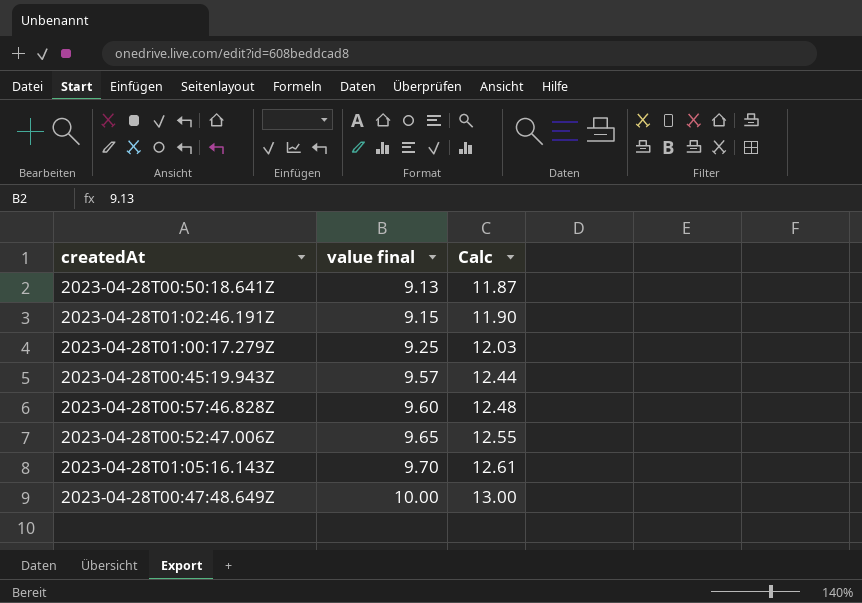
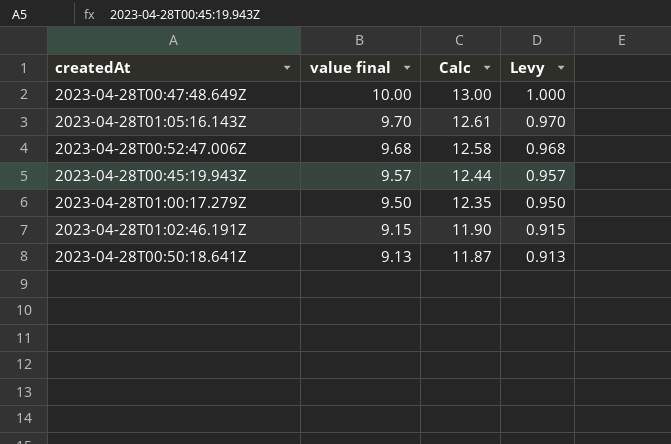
row order: value final ascending -> value final descending
column Levy | formula: none -> [value final] * 0.1
row 2023-04-28T00:57:46.828Z: 9.60 | 12.48 -> none
2023-04-28T00:52:47.006Z | value final: 9.65 -> 9.68
2023-04-28T00:52:47.006Z | Calc: 12.55 -> 12.58
2023-04-28T01:00:17.279Z | value final: 9.25 -> 9.50
2023-04-28T01:00:17.279Z | Calc: 12.03 -> 12.35

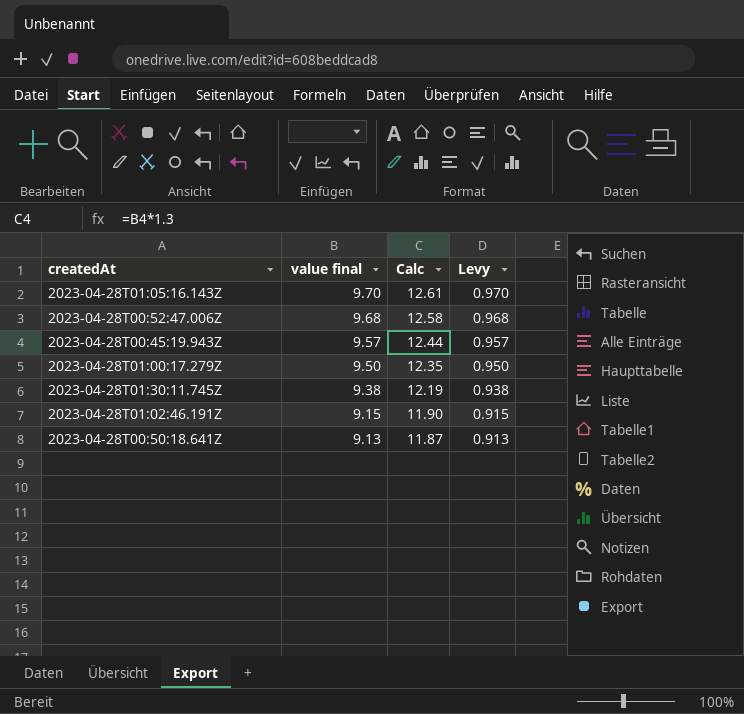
row 2023-04-28T00:47:48.649Z: 10.00 | 13.00 | 1.000 -> none
row 2023-04-28T01:30:11.745Z: none -> 9.38 | 12.19 | 0.938

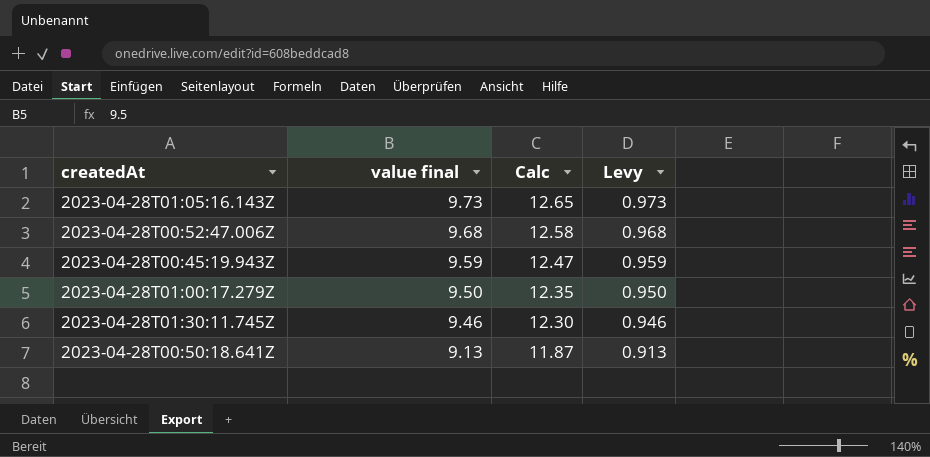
row 2023-04-28T01:02:46.191Z: 9.15 | 11.90 | 0.915 -> none
2023-04-28T01:05:16.143Z | value final: 9.70 -> 9.73
2023-04-28T01:05:16.143Z | Calc: 12.61 -> 12.65
2023-04-28T01:05:16.143Z | Levy: 0.970 -> 0.973
2023-04-28T00:45:19.943Z | value final: 9.57 -> 9.59
2023-04-28T00:45:19.943Z | Calc: 12.44 -> 12.47
2023-04-28T00:45:19.943Z | Levy: 0.957 -> 0.959
2023-04-28T01:30:11.745Z | value final: 9.38 -> 9.46
2023-04-28T01:30:11.745Z | Calc: 12.19 -> 12.30
2023-04-28T01:30:11.745Z | Levy: 0.938 -> 0.946

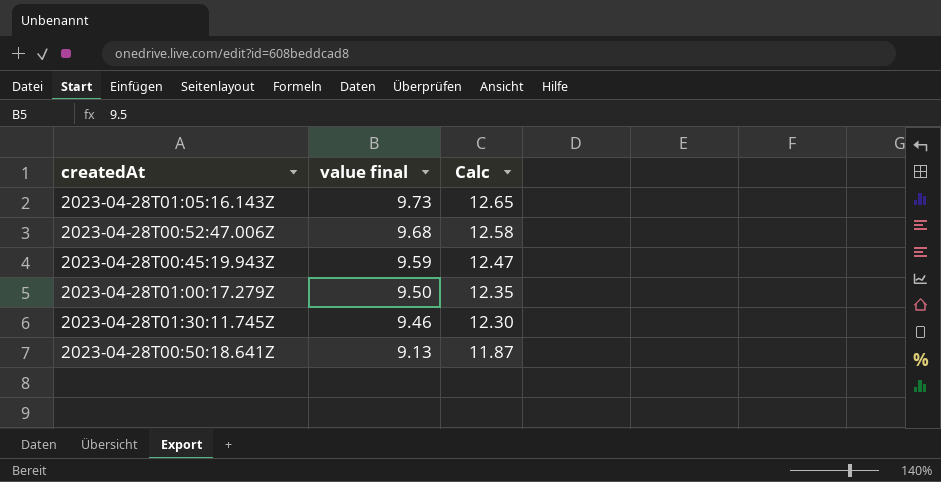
column Levy | formula: [value final] * 0.1 -> none

